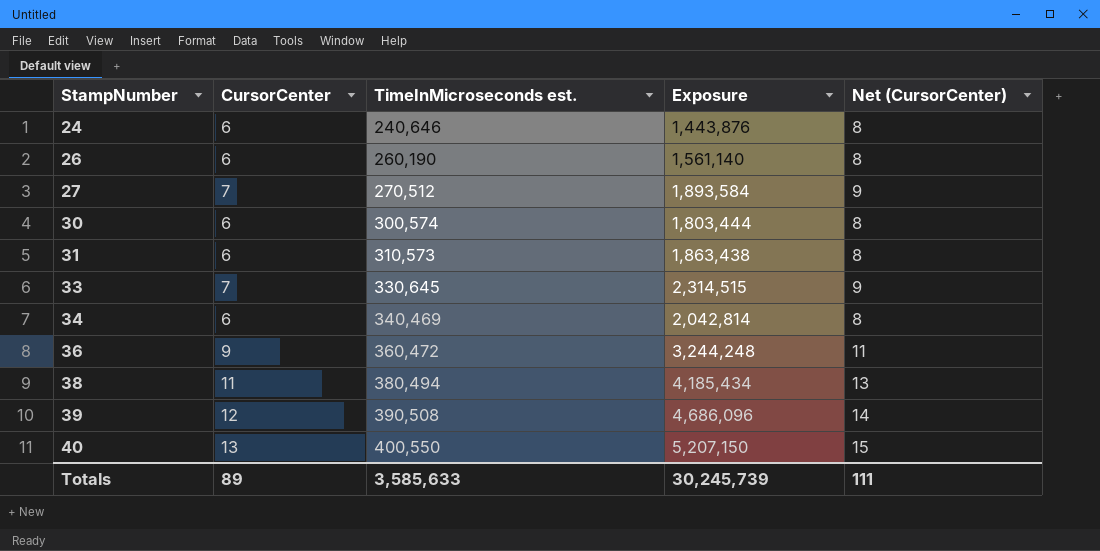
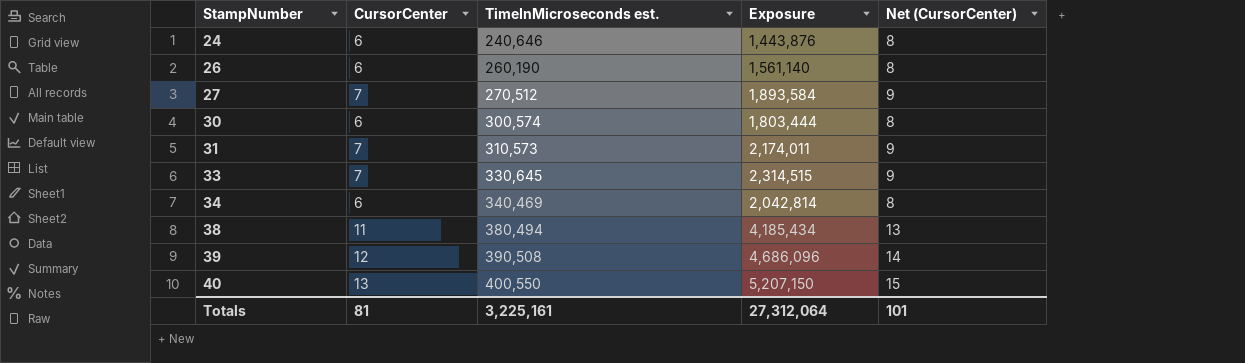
row 36: 9 | 360,472 | 3,244,248 | 11 -> none
31 | CursorCenter: 6 -> 7
31 | Exposure: 1,863,438 -> 2,174,011
31 | Net (CursorCenter): 8 -> 9
Totals | CursorCenter: 89 -> 81
Totals | TimeInMicroseconds est.: 3,585,633 -> 3,225,161
Totals | Exposure: 30,245,739 -> 27,312,064
Totals | Net (CursorCenter): 111 -> 101

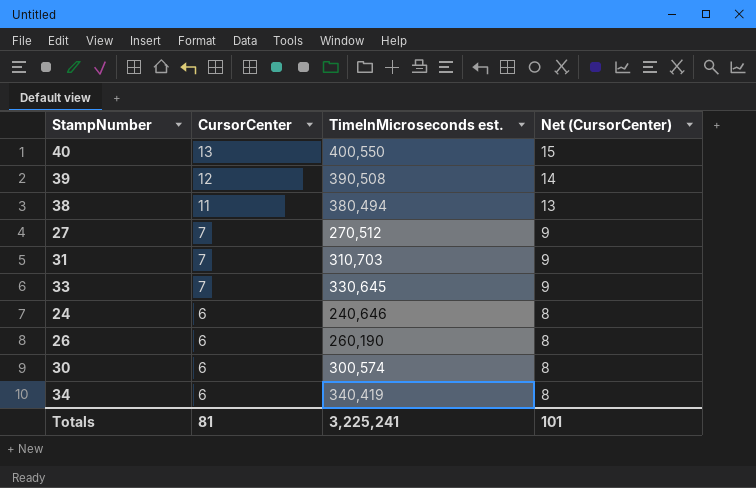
row order: StampNumber ascending -> CursorCenter descending
column Exposure | formula: [CursorCenter] * [TimeInMicroseconds est.] -> none
31 | TimeInMicroseconds est.: 310,573 -> 310,703
34 | TimeInMicroseconds est.: 340,469 -> 340,419
Totals | TimeInMicroseconds est.: 3,225,161 -> 3,225,241

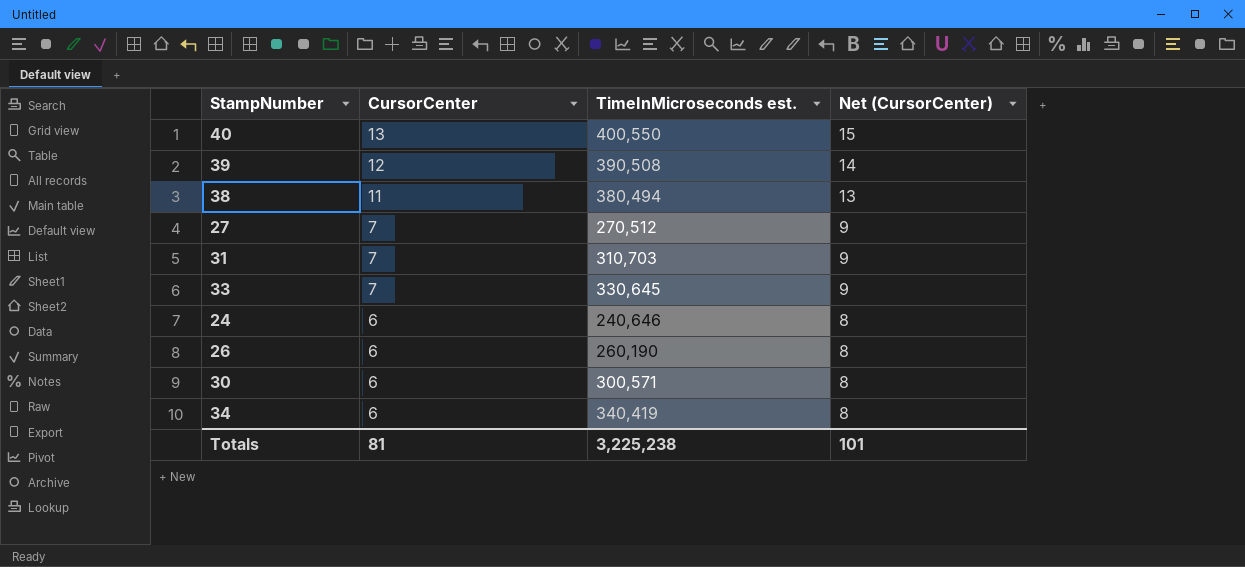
30 | TimeInMicroseconds est.: 300,574 -> 300,571
Totals | TimeInMicroseconds est.: 3,225,241 -> 3,225,238

